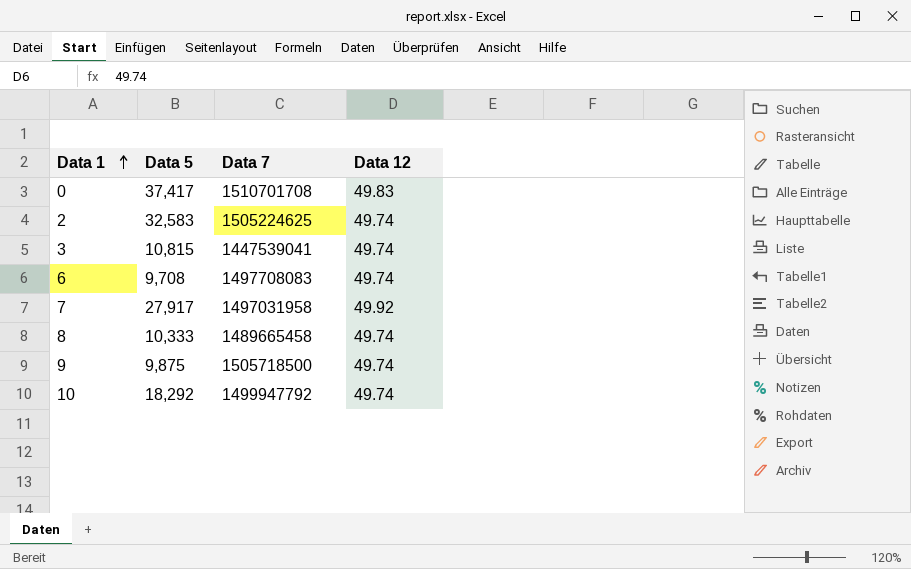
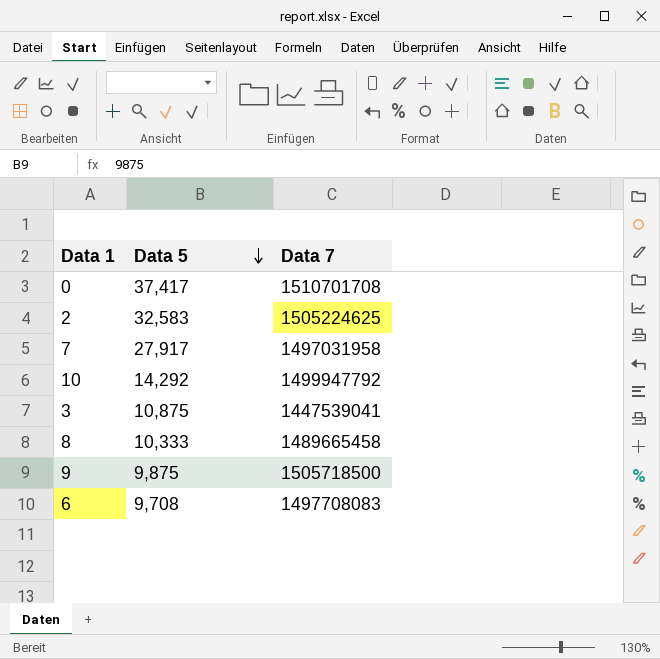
row order: Data 1 ascending -> Data 5 descending
column Data 12 | position: 4 -> none
10 | Data 5: 18,292 -> 14,292
3 | Data 5: 10,815 -> 10,875

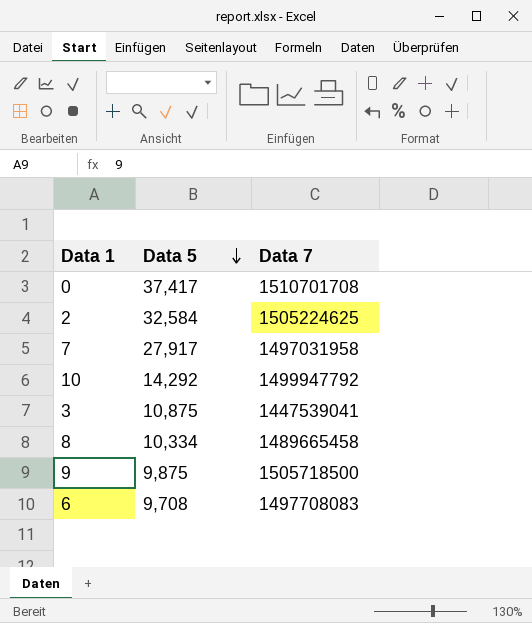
2 | Data 5: 32,583 -> 32,584
8 | Data 5: 10,333 -> 10,334

